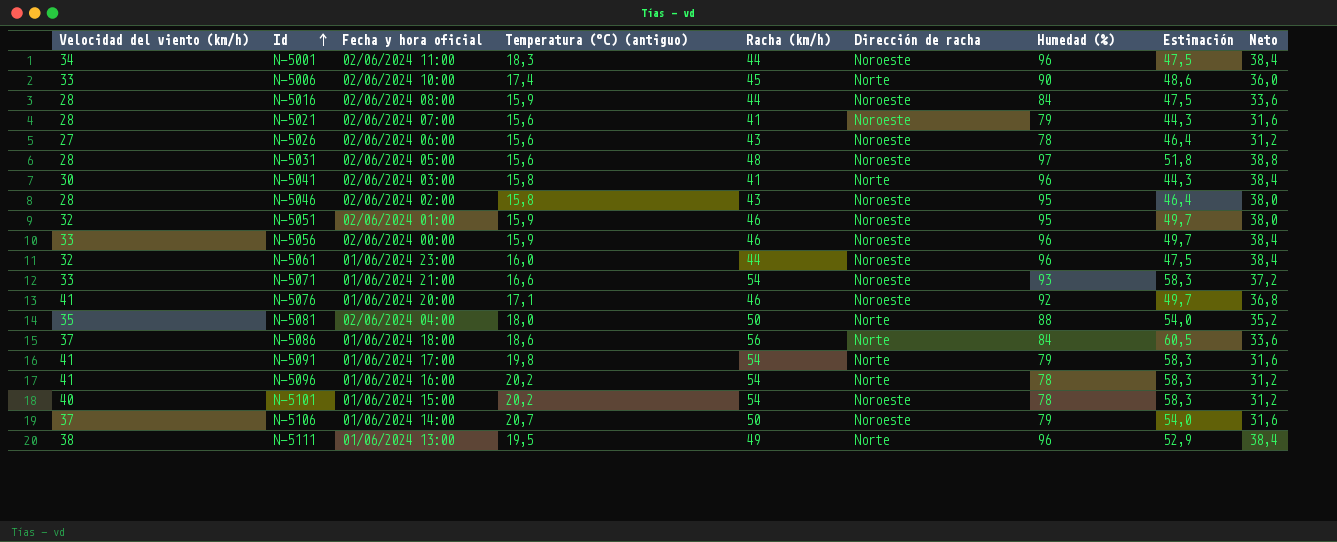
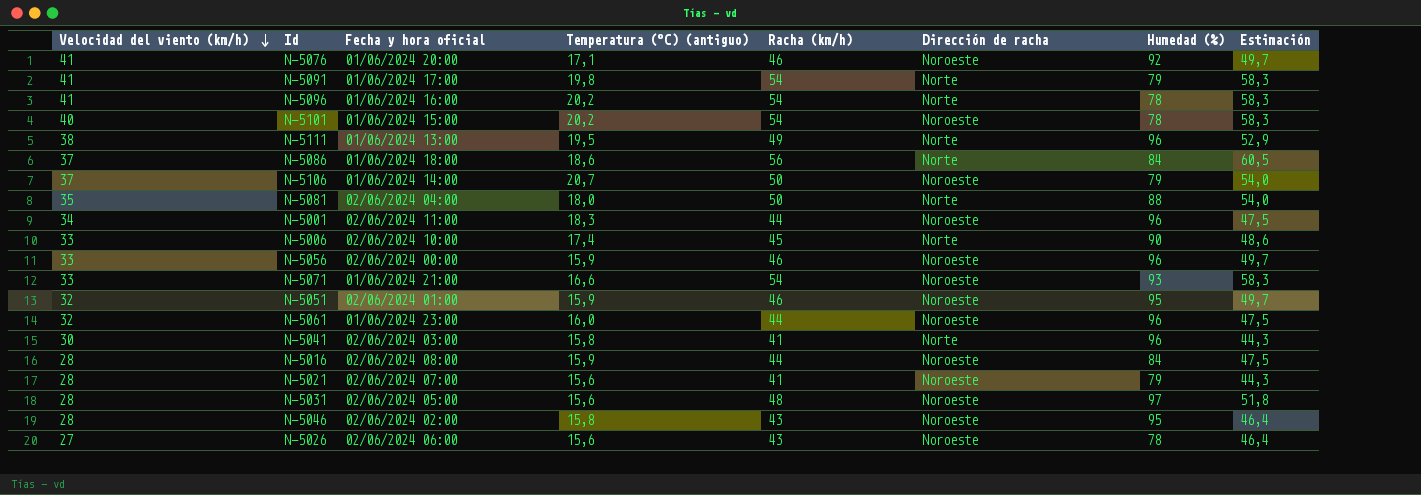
row order: Id ascending -> Velocidad del viento (km/h) descending
column Neto | formula: [Humedad (%)] * 0,4 -> none

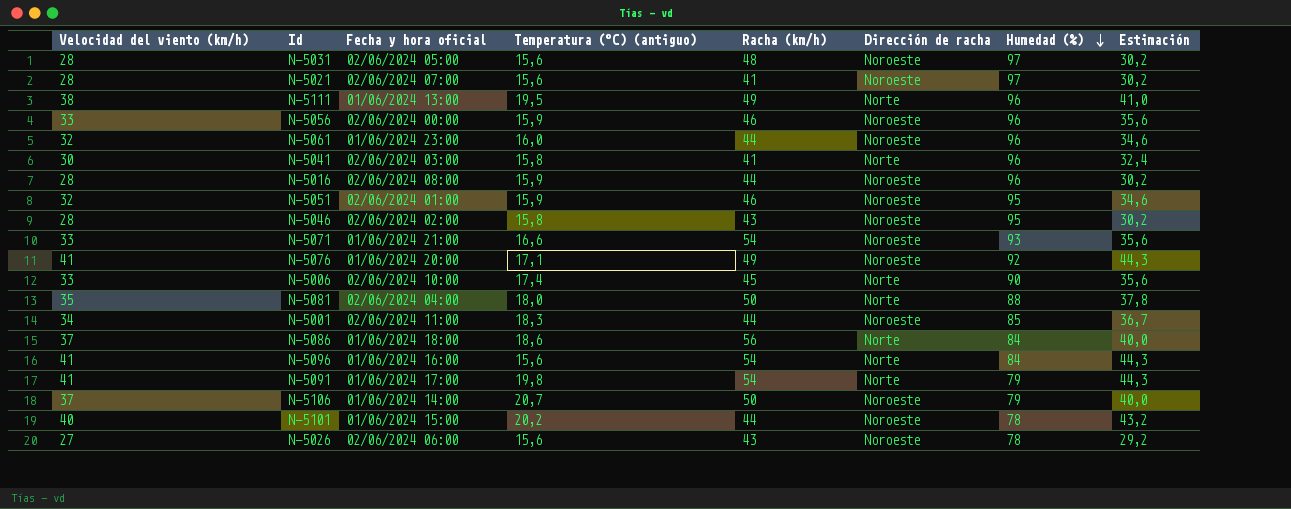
row order: Velocidad del viento (km/h) descending -> Humedad (%) descending
column Estimación | formula: [Racha (km/h)] * 1,08 -> [Velocidad del viento (km/h)] * 1,08
N-5021 | Humedad (%): 79 -> 97
N-5016 | Humedad (%): 84 -> 96
N-5076 | Racha (km/h): 46 -> 49
N-5001 | Humedad (%): 96 -> 85
N-5096 | Temperatura (ºC) (antiguo): 20,2 -> 15,6
N-5096 | Humedad (%): 78 -> 84
N-5101 | Racha (km/h): 54 -> 44

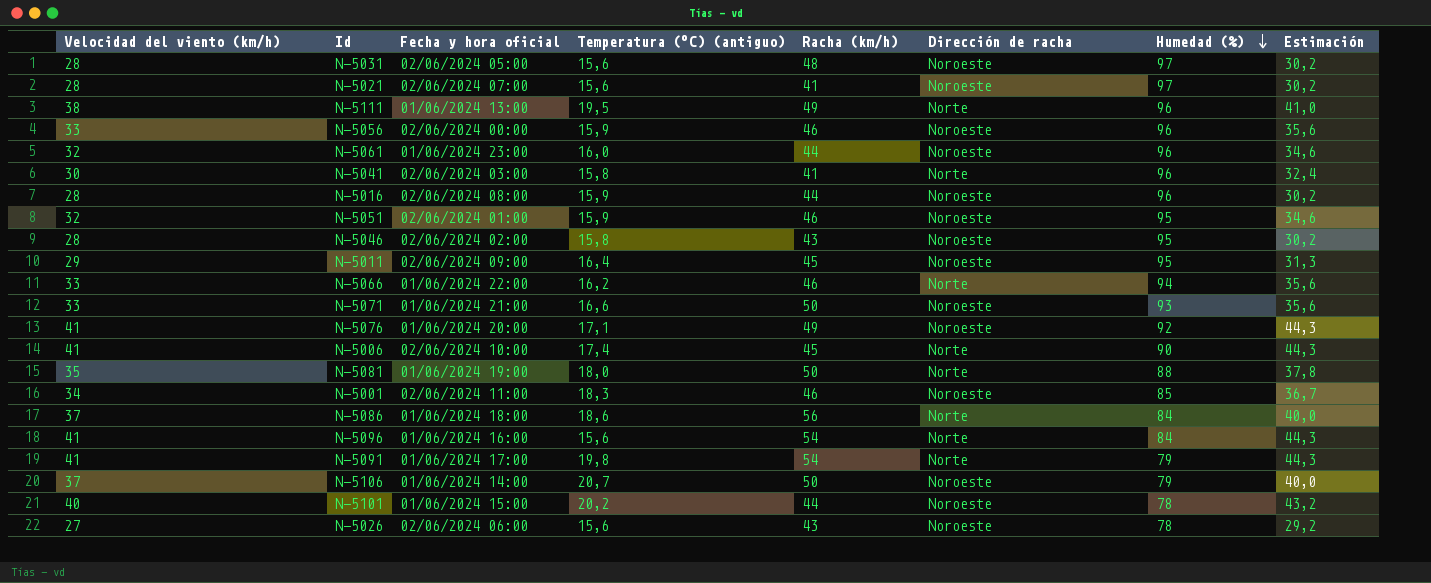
row N-5011: none -> 29 | 02/06/2024 09:00 | 16,4 | 45 | Noroeste | 95 | 31,3
row N-5066: none -> 33 | 01/06/2024 22:00 | 16,2 | 46 | Norte | 94 | 35,6
N-5071 | Racha (km/h): 54 -> 50
N-5006 | Velocidad del viento (km/h): 33 -> 41
N-5006 | Estimación: 35,6 -> 44,3
N-5081 | Fecha y hora oficial: 02/06/2024 04:00 -> 01/06/2024 19:00
N-5001 | Racha (km/h): 44 -> 46

